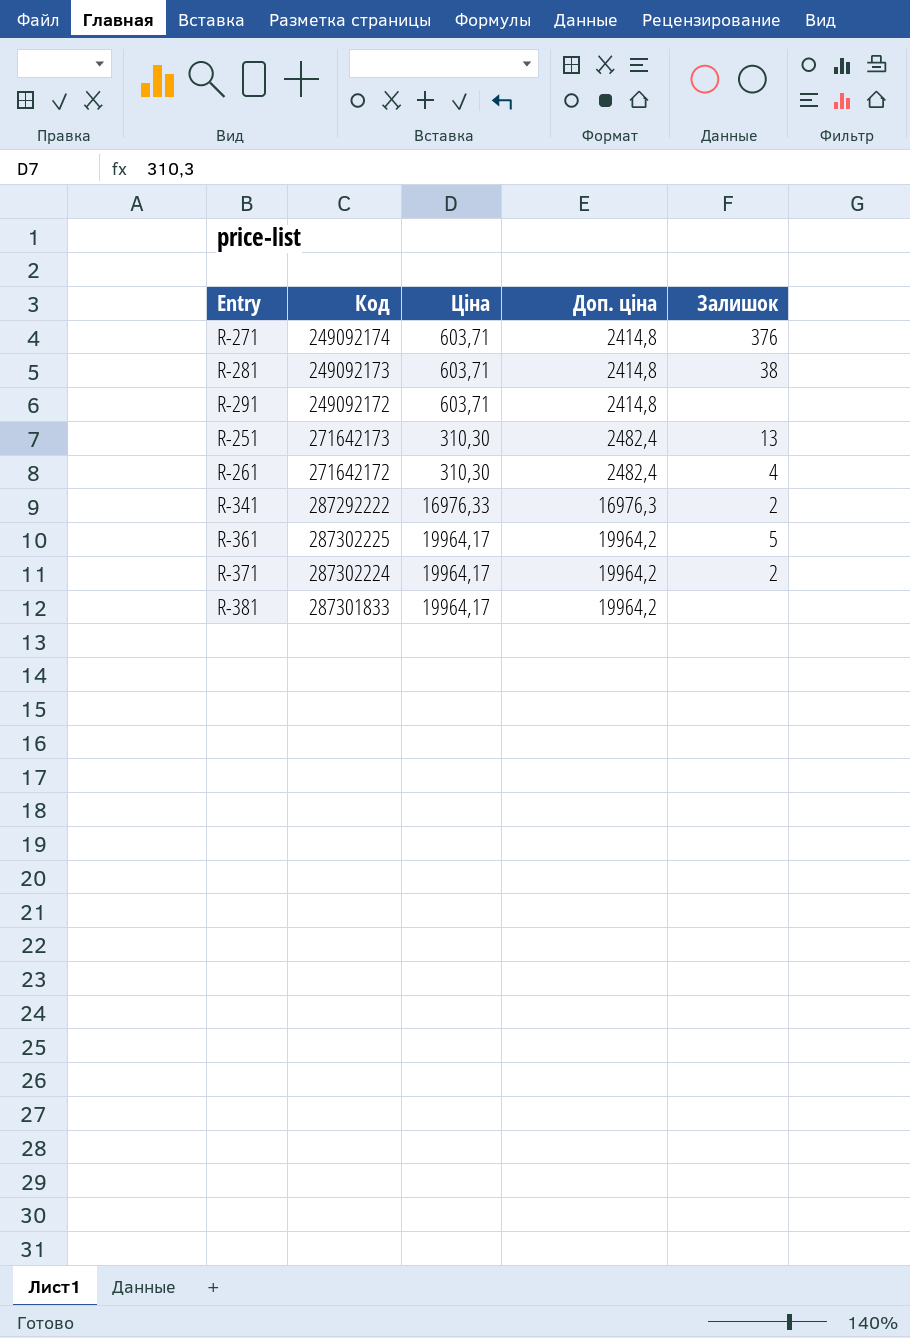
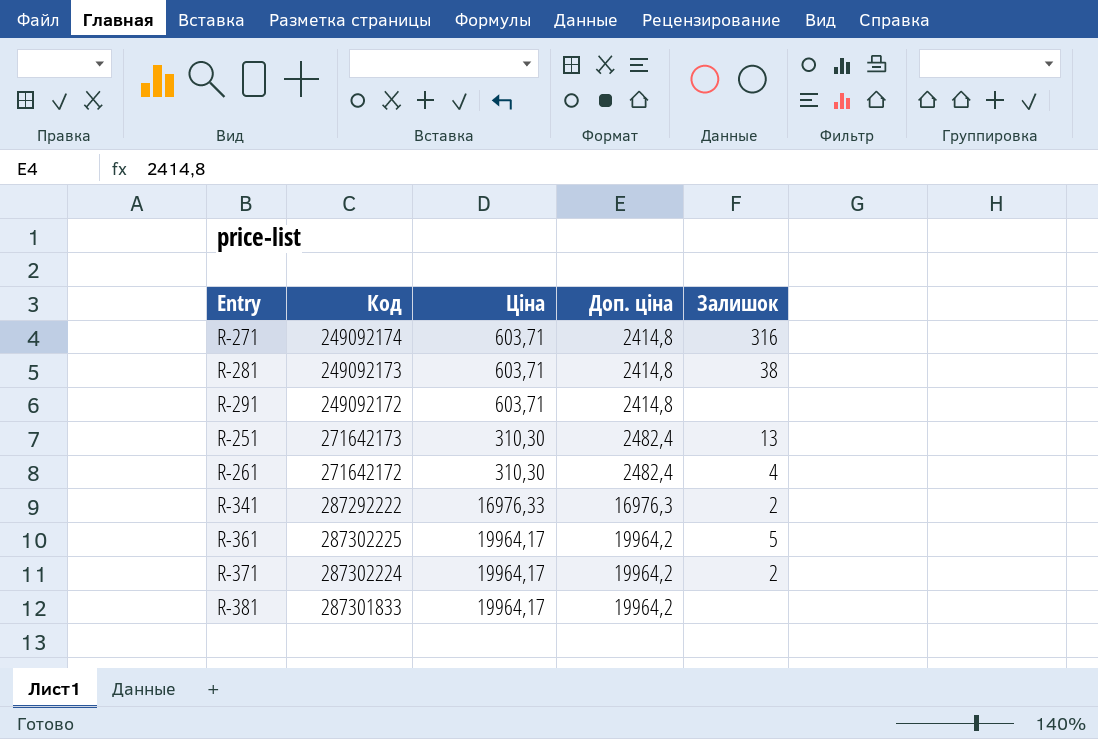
R-271 | Залишок: 376 -> 316

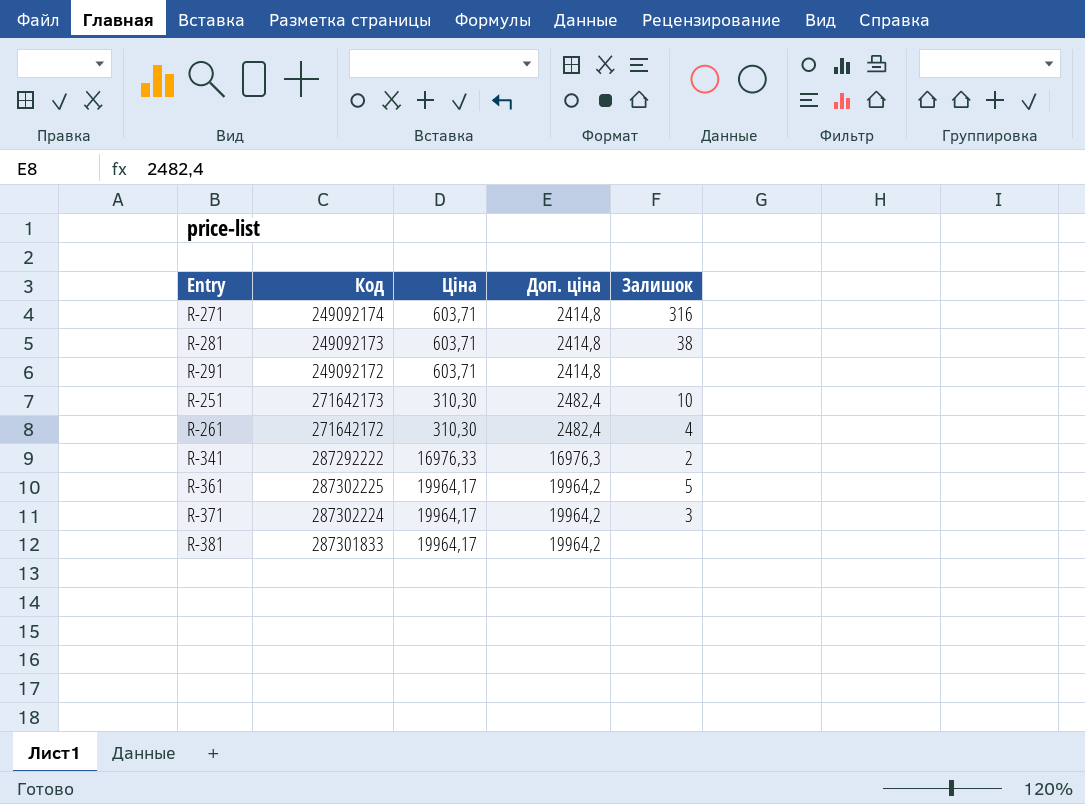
R-251 | Залишок: 13 -> 10
R-371 | Залишок: 2 -> 3

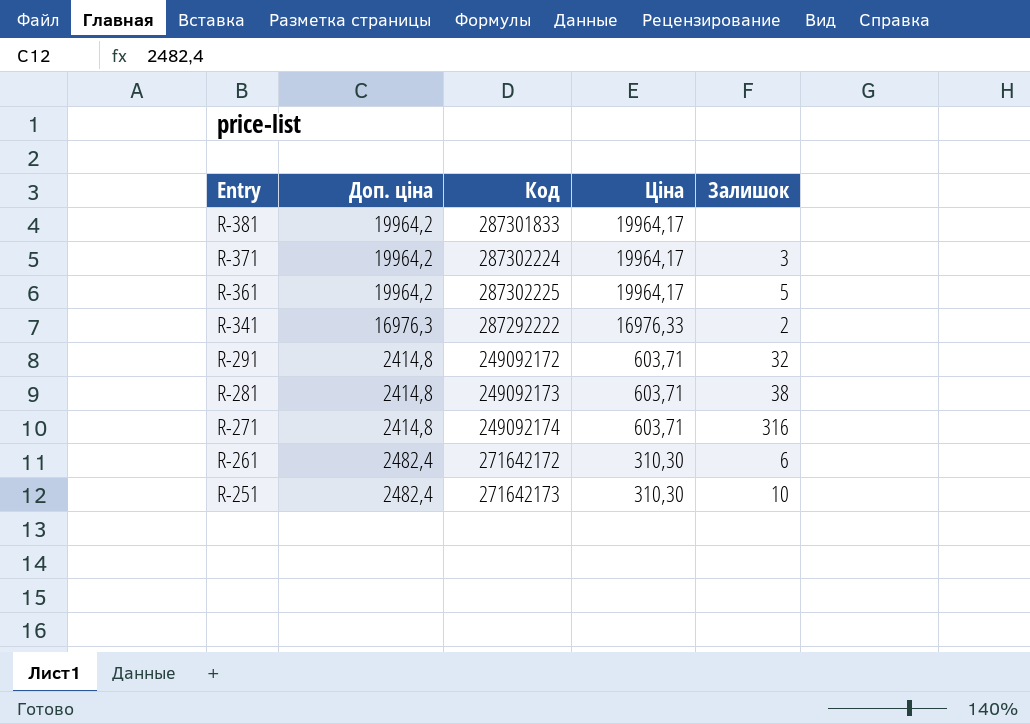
row order: Доп. ціна ascending -> Entry descending
column Доп. ціна | position: 4 -> 2
R-291 | Залишок: none -> 32
R-261 | Залишок: 4 -> 6

